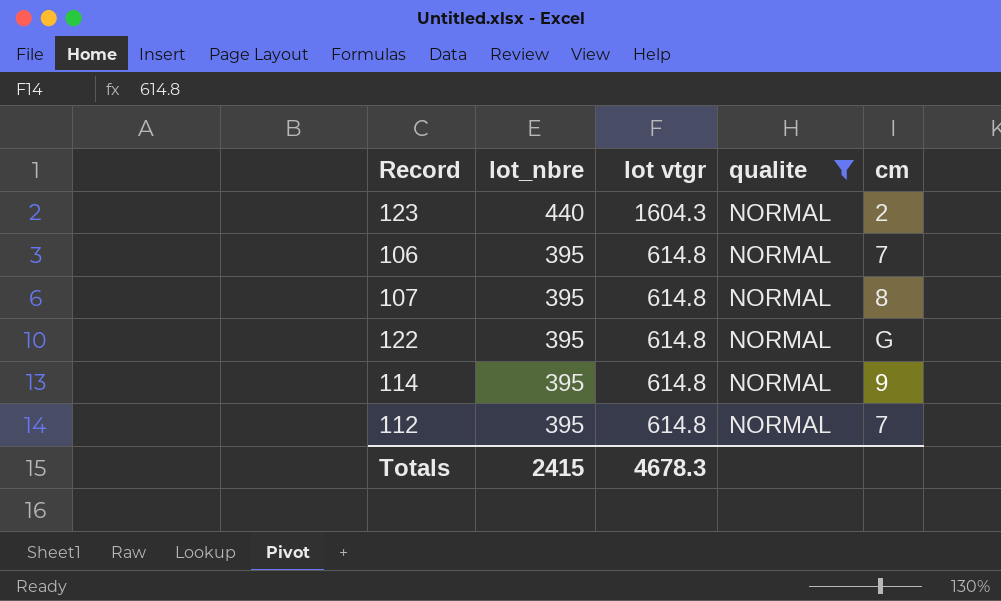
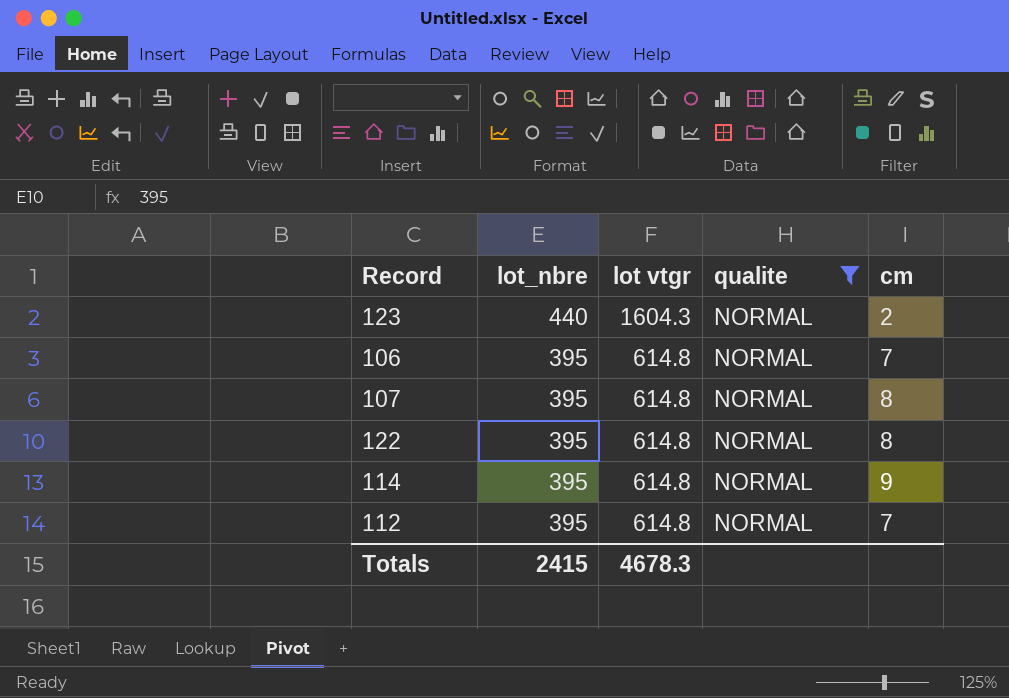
122 | cm: G -> 8

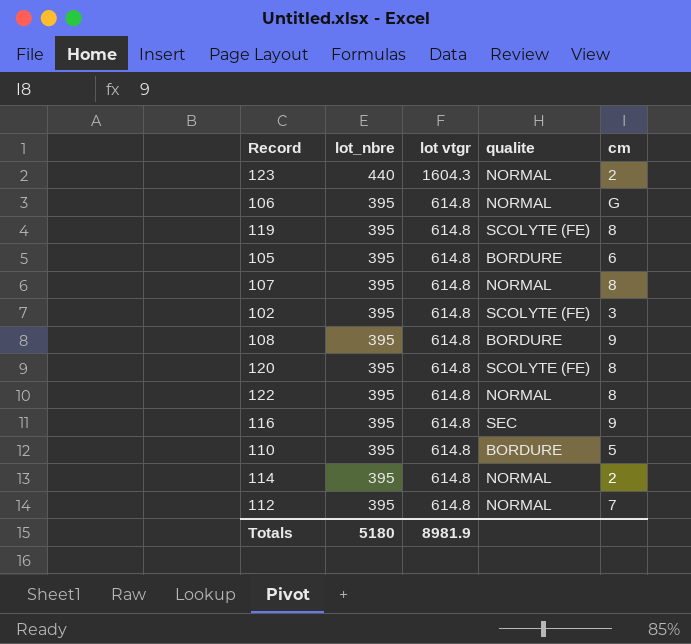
filter: qualite = NORMAL -> none
106 | cm: 7 -> G
114 | cm: 9 -> 2
Totals | lot_nbre: 2415 -> 5180
Totals | lot vtgr: 4678.3 -> 8981.9

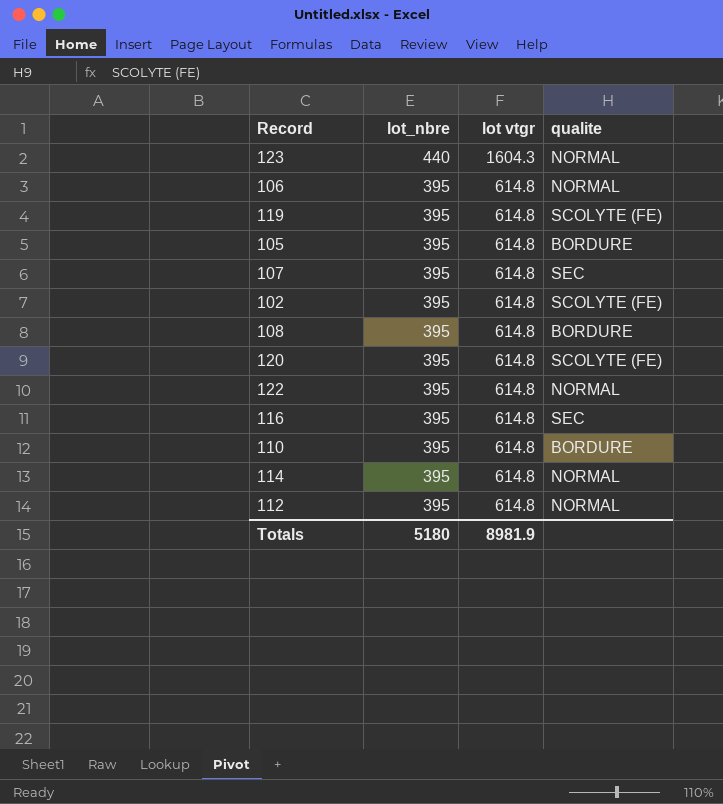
column cm | position: 5 -> none
107 | qualite: NORMAL -> SEC

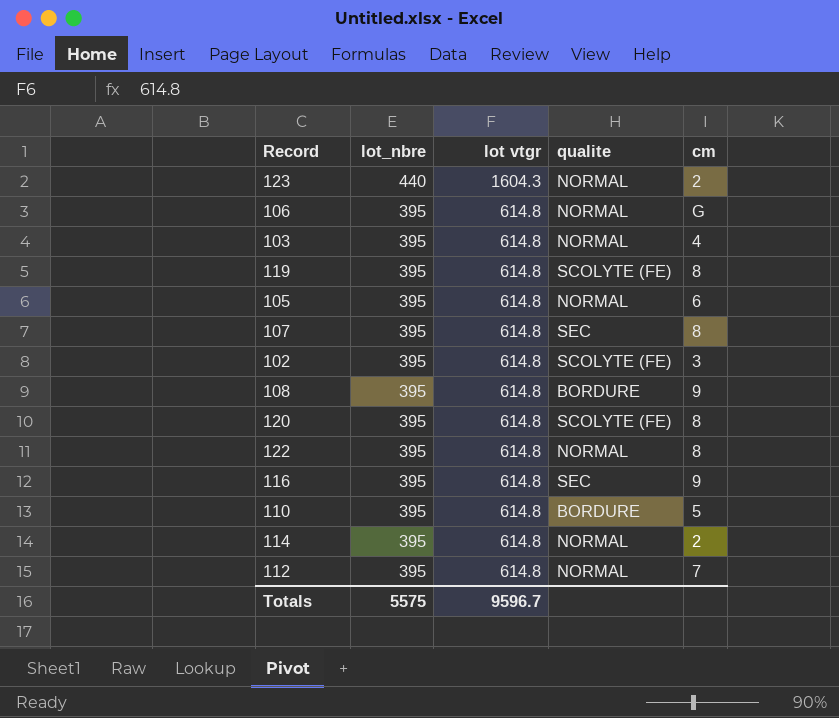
column cm | position: none -> 5
row 103: none -> 395 | 614.8 | NORMAL | 4
105 | qualite: BORDURE -> NORMAL
Totals | lot_nbre: 5180 -> 5575
Totals | lot vtgr: 8981.9 -> 9596.7

